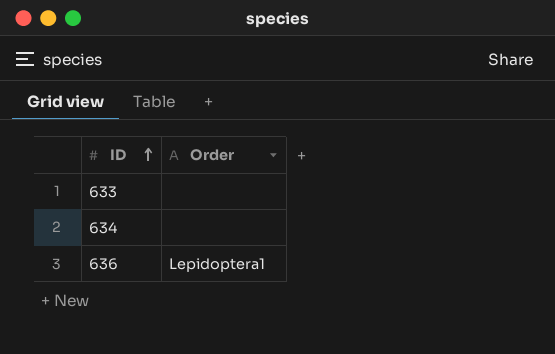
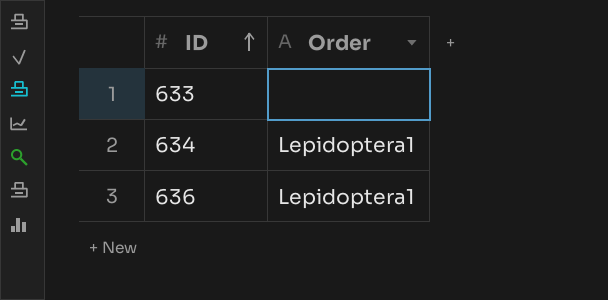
634 | Order: none -> Lepidoptera1

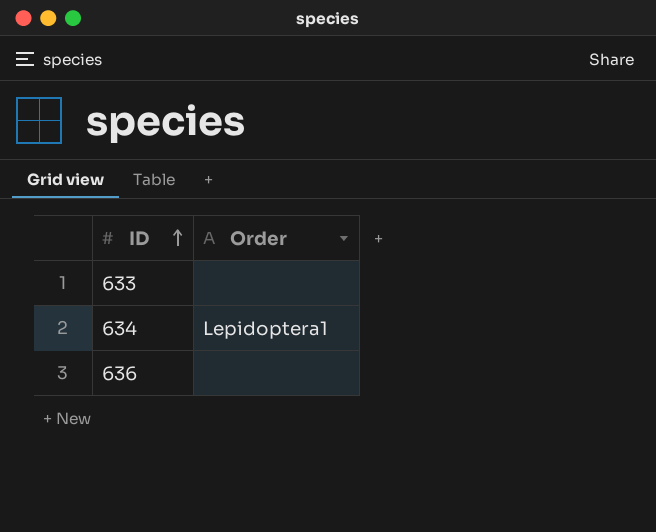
636 | Order: Lepidoptera1 -> none

